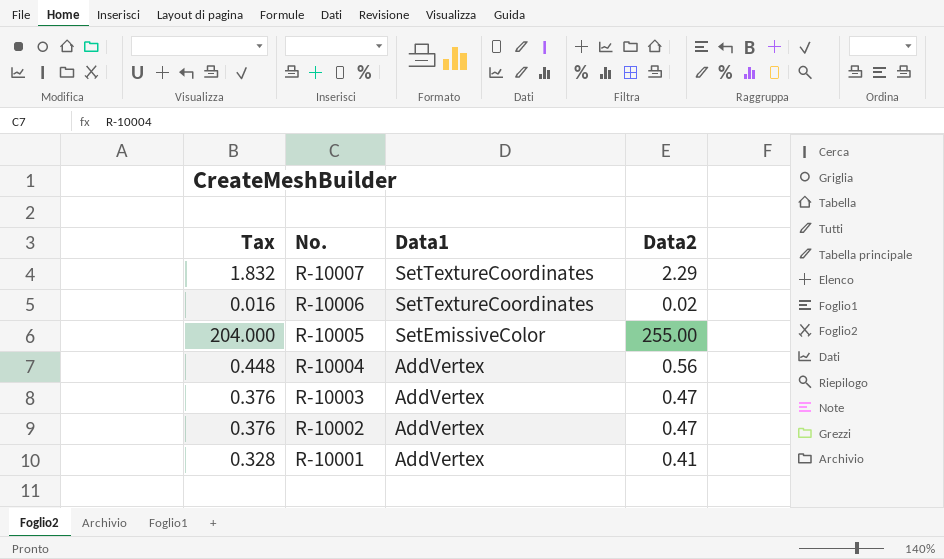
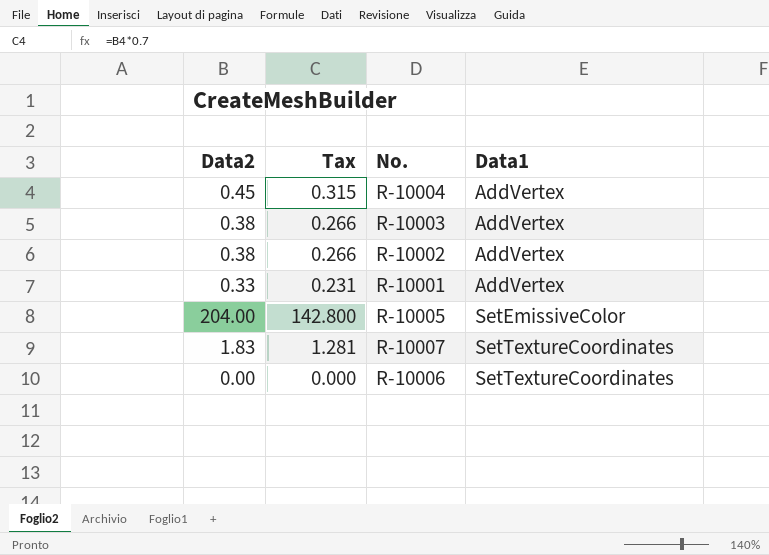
row order: No. descending -> Data1 ascending
column Data2 | position: 4 -> 1
column Tax | formula: [Data2] * 0.8 -> [Data2] * 0.7
R-10004 | Data2: 0.56 -> 0.45
R-10003 | Data2: 0.47 -> 0.38
R-10002 | Data2: 0.47 -> 0.38
R-10001 | Data2: 0.41 -> 0.33
R-10005 | Data2: 255.00 -> 204.00
R-10007 | Data2: 2.29 -> 1.83
R-10006 | Data2: 0.02 -> 0.00

